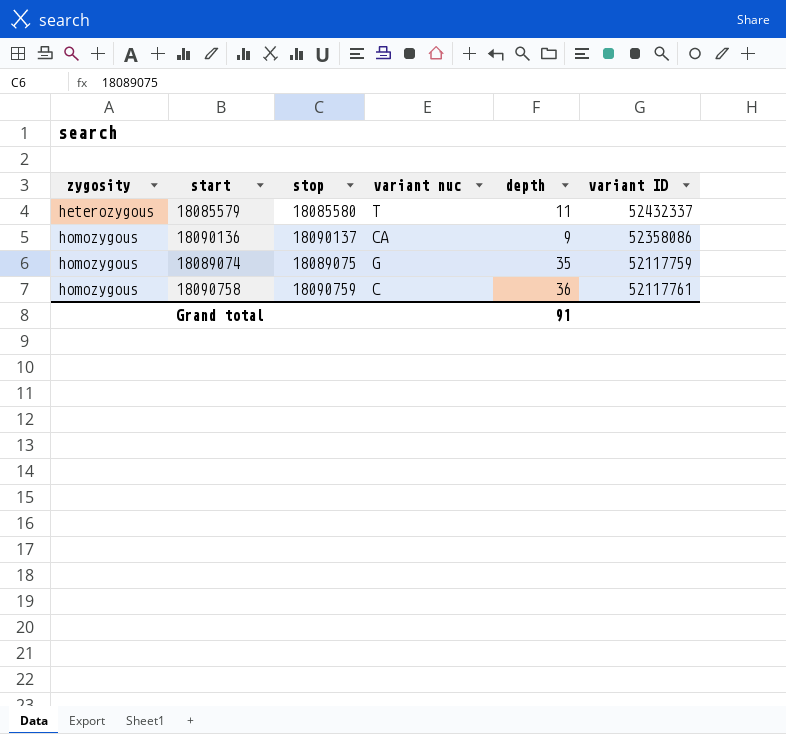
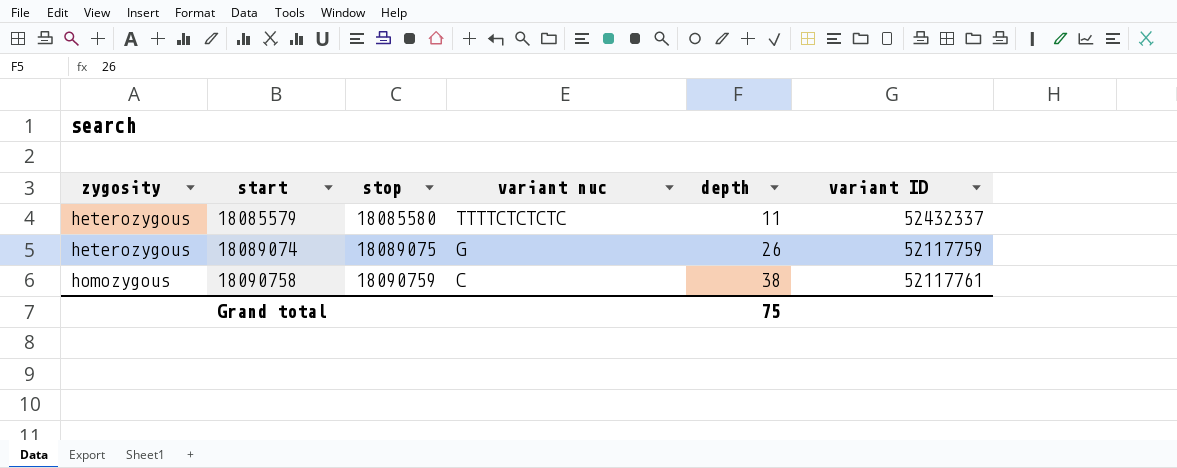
row 18090136: homozygous | 18090137 | CA | 9 | 52358086 -> none
18085579 | variant nuc: T -> TTTTCTCTCTC
18089074 | zygosity: homozygous -> heterozygous
18089074 | depth: 35 -> 26
18090758 | depth: 36 -> 38
Grand total | depth: 91 -> 75

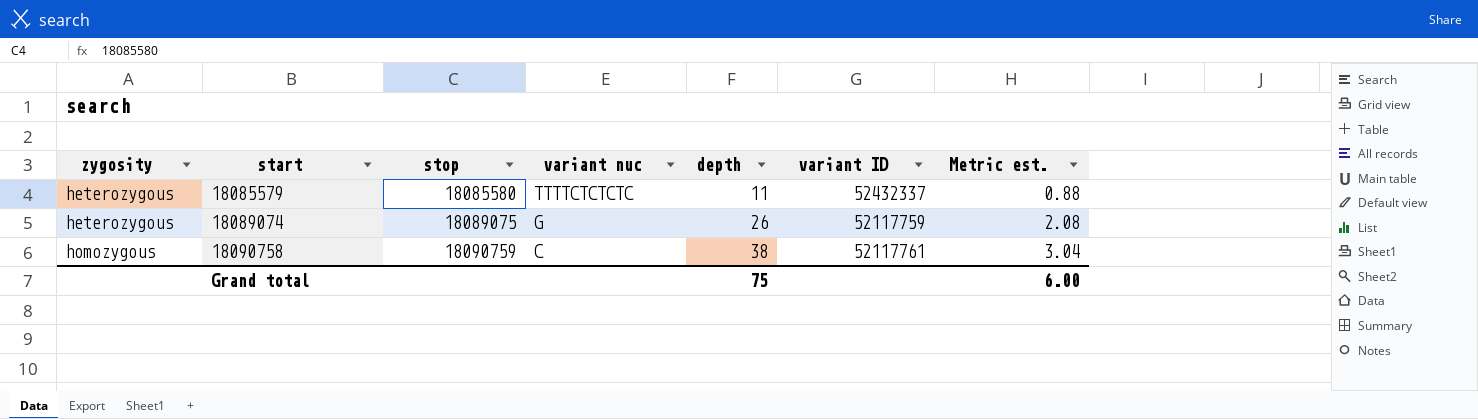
column Metric est. | formula: none -> [depth] * 0.08

